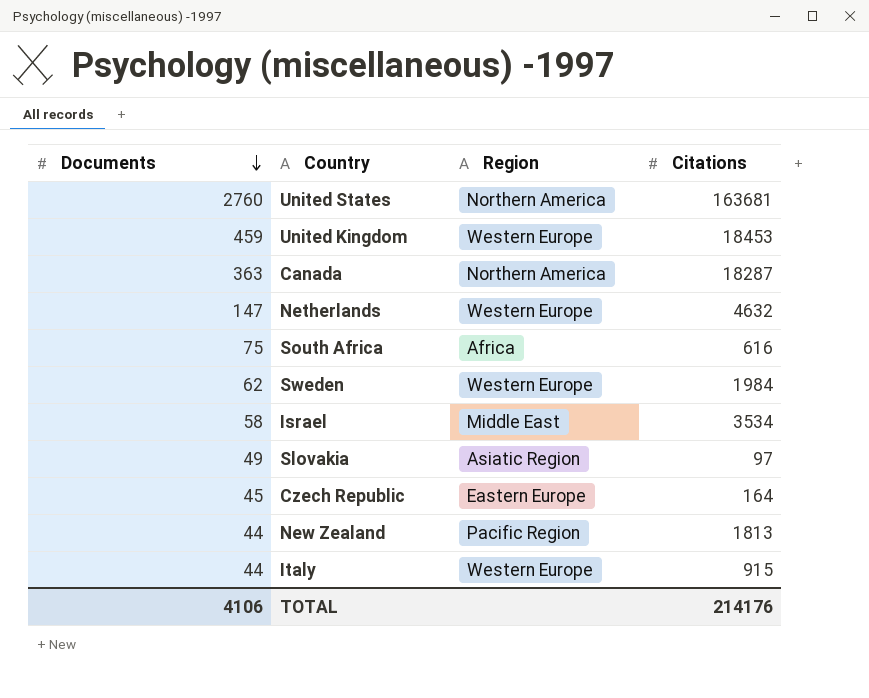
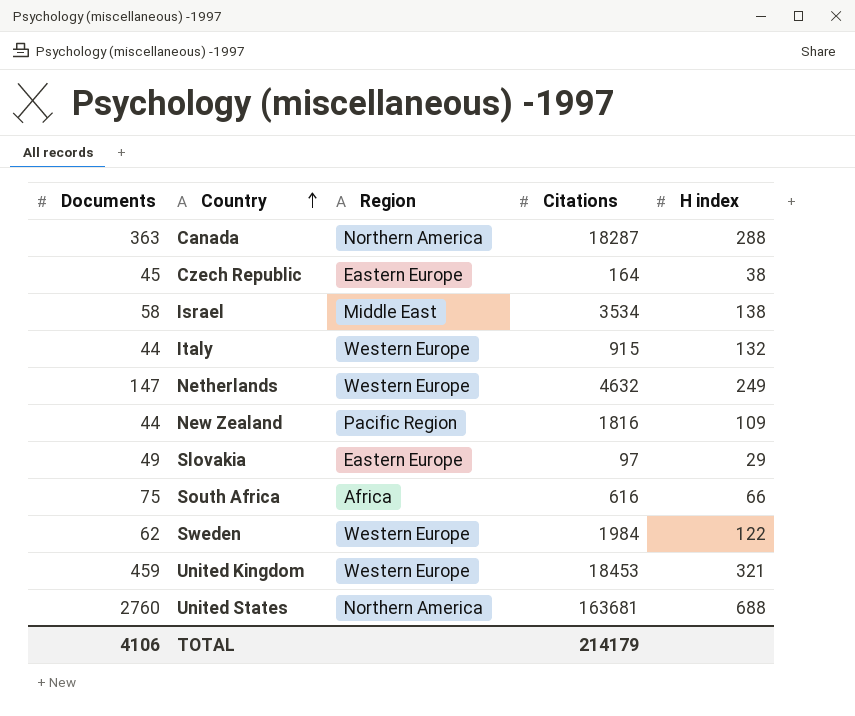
row order: Documents descending -> Country ascending
column H index | position: none -> 5
New Zealand | Citations: 1813 -> 1816
Slovakia | Region: Asiatic Region -> Eastern Europe
TOTAL | Citations: 214176 -> 214179

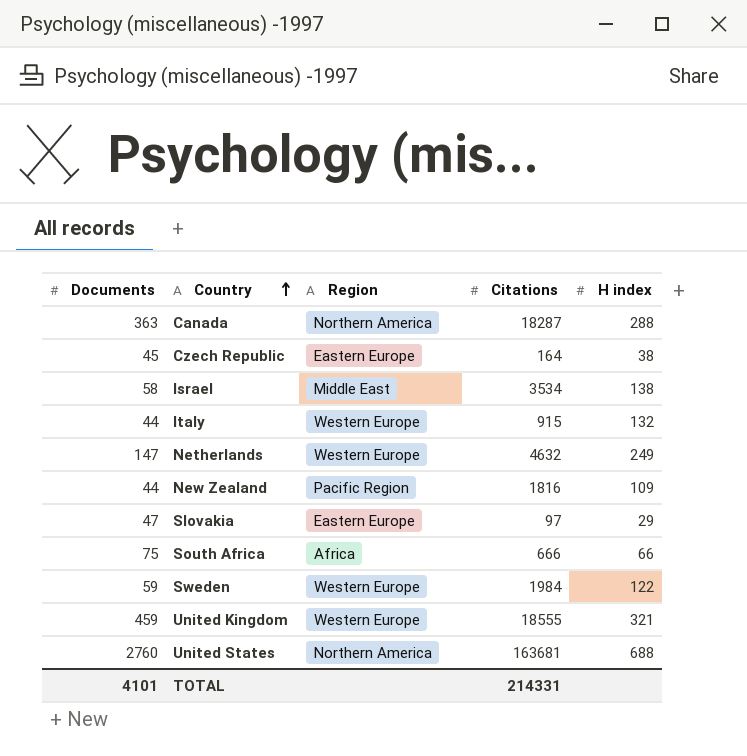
Slovakia | Documents: 49 -> 47
South Africa | Citations: 616 -> 666
Sweden | Documents: 62 -> 59
United Kingdom | Citations: 18453 -> 18555
TOTAL | Documents: 4106 -> 4101
TOTAL | Citations: 214179 -> 214331

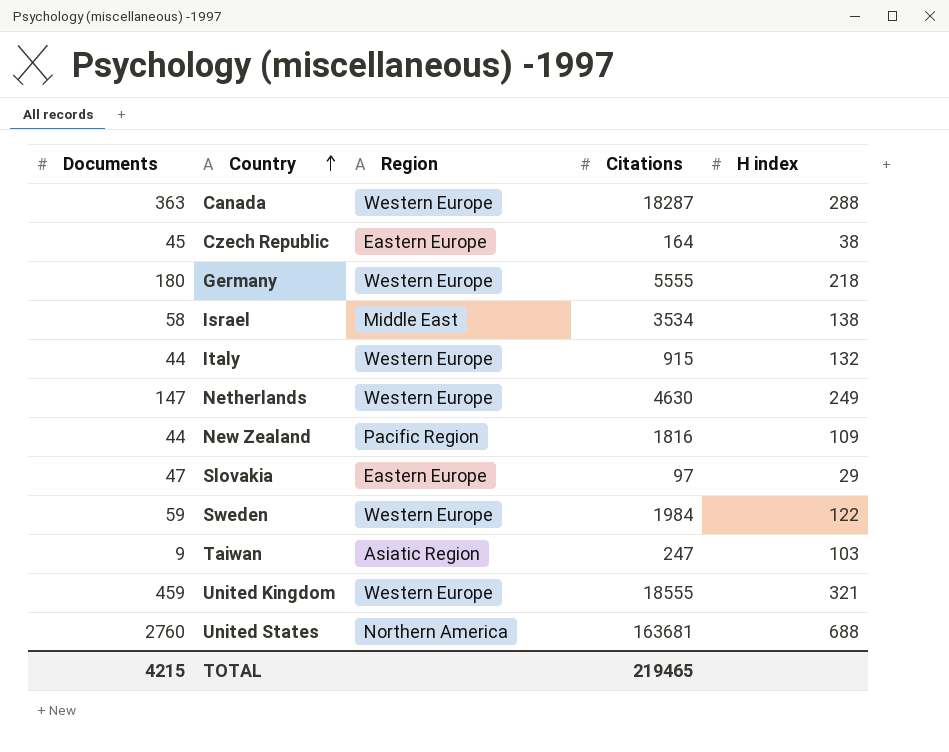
row South Africa: 75 | Africa | 666 | 66 -> none
Canada | Region: Northern America -> Western Europe
row Germany: none -> 180 | Western Europe | 5555 | 218
Netherlands | Citations: 4632 -> 4630
row Taiwan: none -> 9 | Asiatic Region | 247 | 103
TOTAL | Documents: 4101 -> 4215
TOTAL | Citations: 214331 -> 219465

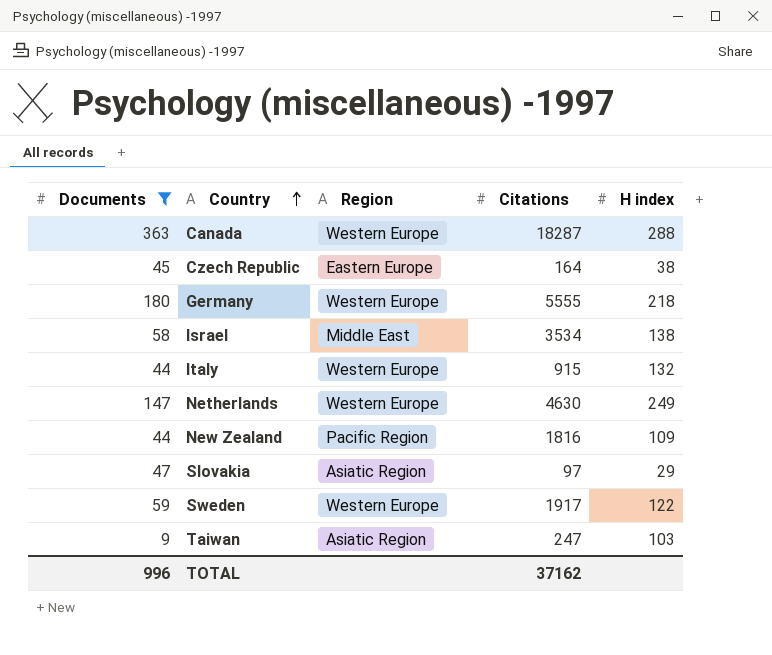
filter: none -> Documents <= 363
Slovakia | Region: Eastern Europe -> Asiatic Region
Sweden | Citations: 1984 -> 1917
TOTAL | Documents: 4215 -> 996
TOTAL | Citations: 219465 -> 37162

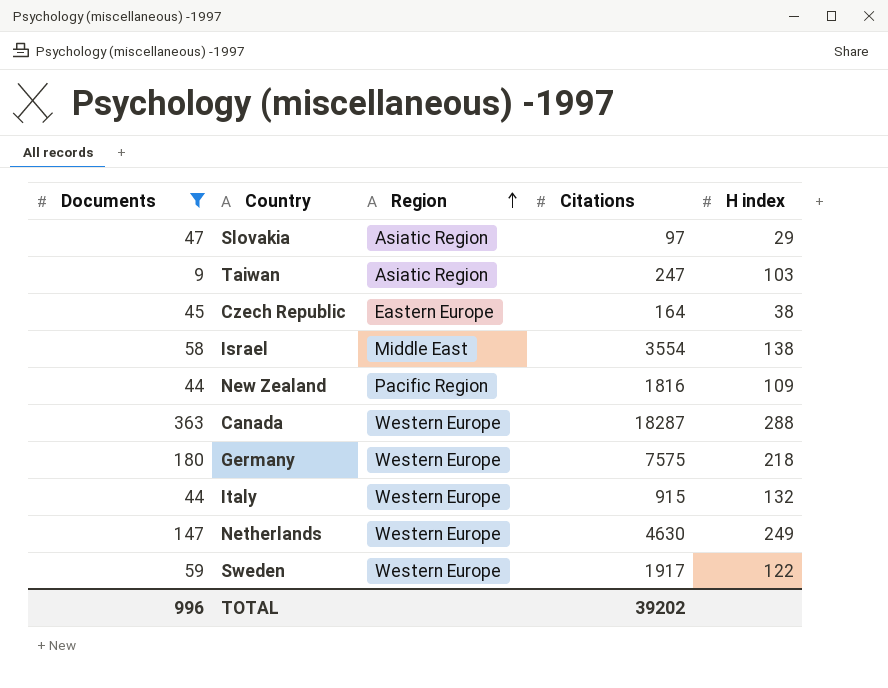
row order: Country ascending -> Region ascending
Israel | Citations: 3534 -> 3554
Germany | Citations: 5555 -> 7575
TOTAL | Citations: 37162 -> 39202

